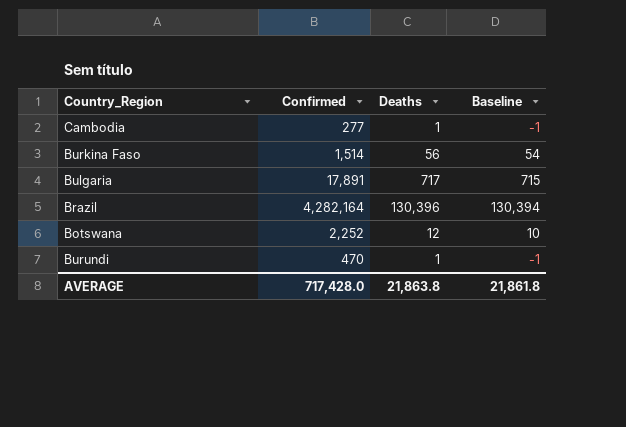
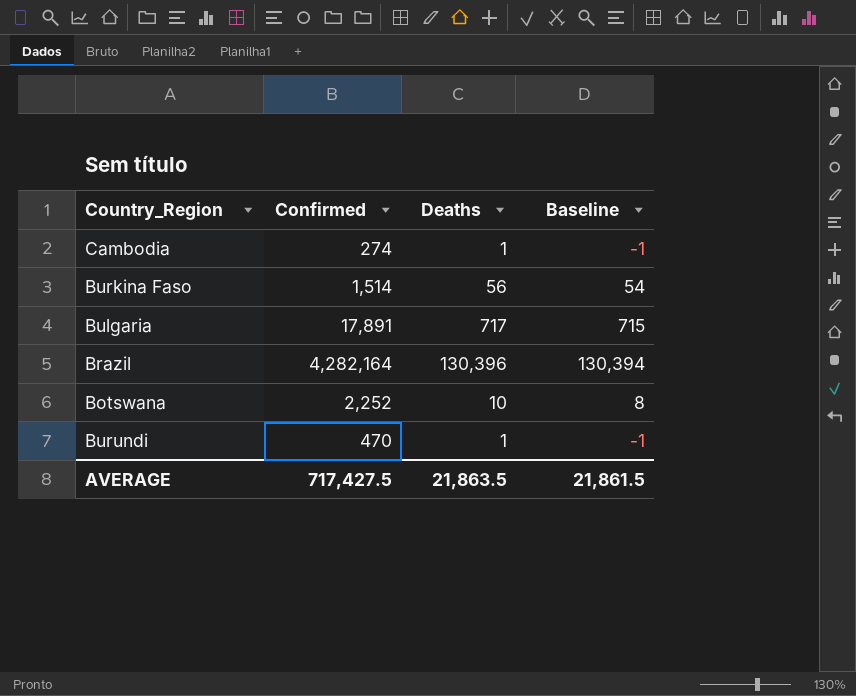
Cambodia | Confirmed: 277 -> 274
Botswana | Deaths: 12 -> 10
Botswana | Baseline: 10 -> 8
AVERAGE | Confirmed: 717,428.0 -> 717,427.5
AVERAGE | Deaths: 21,863.8 -> 21,863.5
AVERAGE | Baseline: 21,861.8 -> 21,861.5

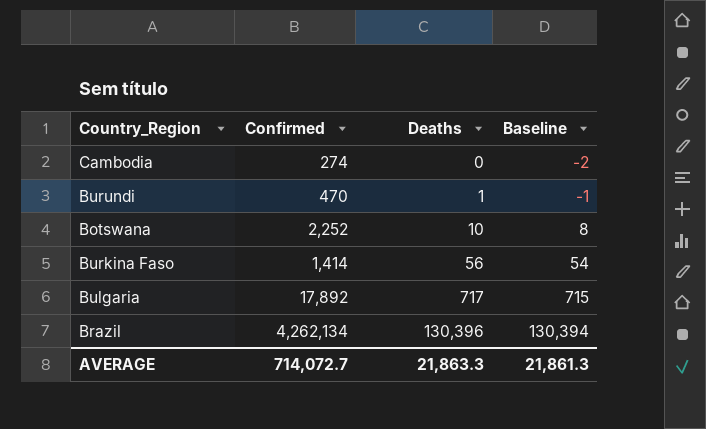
row order: none -> Deaths ascending
Cambodia | Deaths: 1 -> 0
Cambodia | Baseline: -1 -> -2
Burkina Faso | Confirmed: 1,514 -> 1,414
Bulgaria | Confirmed: 17,891 -> 17,892
Brazil | Confirmed: 4,282,164 -> 4,262,134
AVERAGE | Confirmed: 717,427.5 -> 714,072.7
AVERAGE | Deaths: 21,863.5 -> 21,863.3
AVERAGE | Baseline: 21,861.5 -> 21,861.3

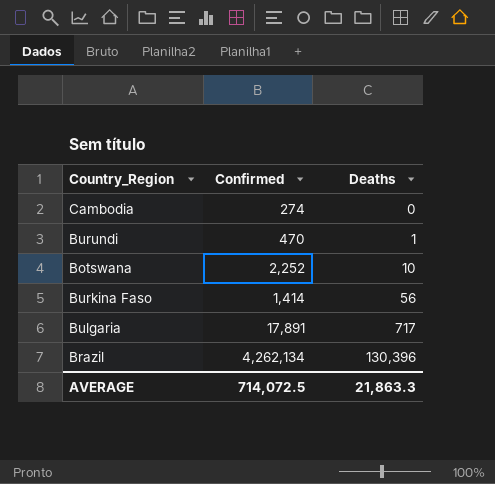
column Baseline | formula: [Deaths] - 2 -> none
Bulgaria | Confirmed: 17,892 -> 17,891
AVERAGE | Confirmed: 714,072.7 -> 714,072.5

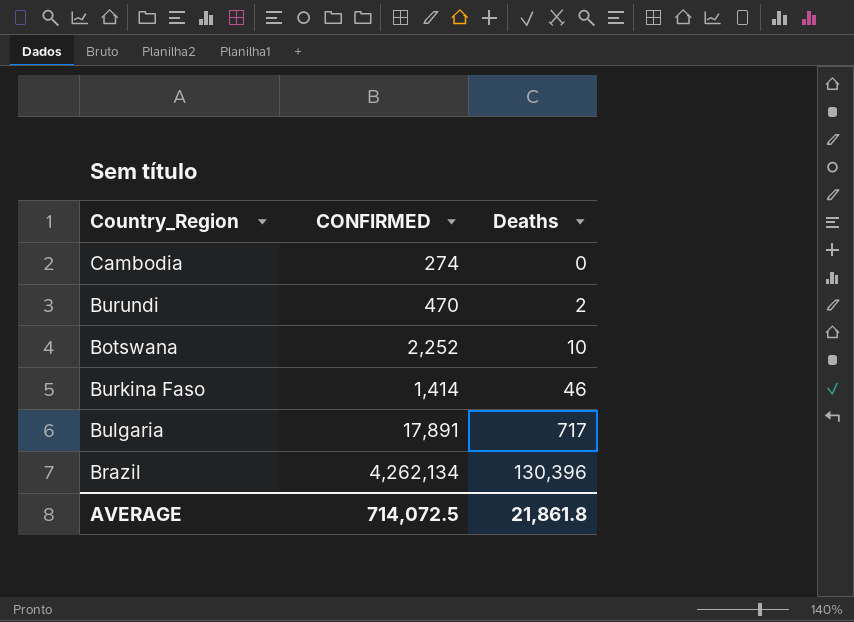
column name: Confirmed -> CONFIRMED
Burundi | Deaths: 1 -> 2
Burkina Faso | Deaths: 56 -> 46
AVERAGE | Deaths: 21,863.3 -> 21,861.8

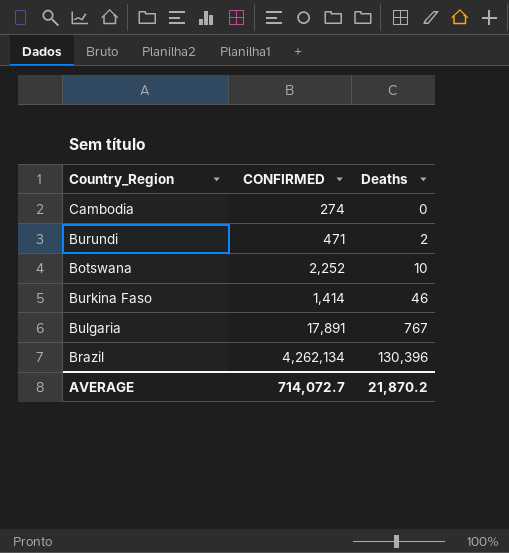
Burundi | CONFIRMED: 470 -> 471
Bulgaria | Deaths: 717 -> 767
AVERAGE | CONFIRMED: 714,072.5 -> 714,072.7
AVERAGE | Deaths: 21,861.8 -> 21,870.2

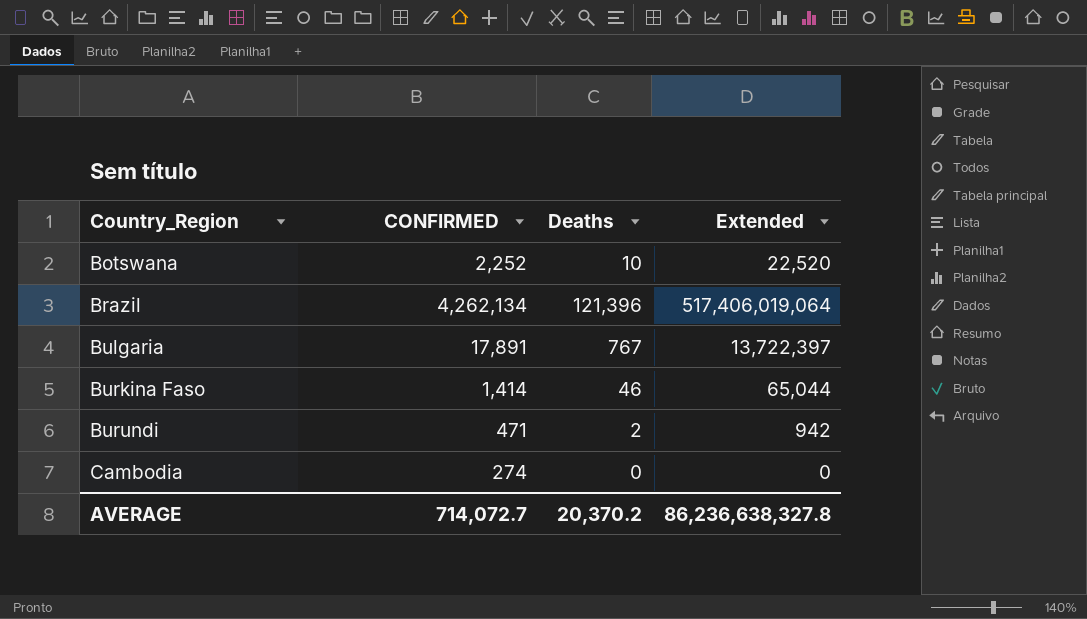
row order: Deaths ascending -> Country_Region ascending
column Extended | formula: none -> [CONFIRMED] * [Deaths]
Brazil | Deaths: 130,396 -> 121,396
AVERAGE | Deaths: 21,870.2 -> 20,370.2

